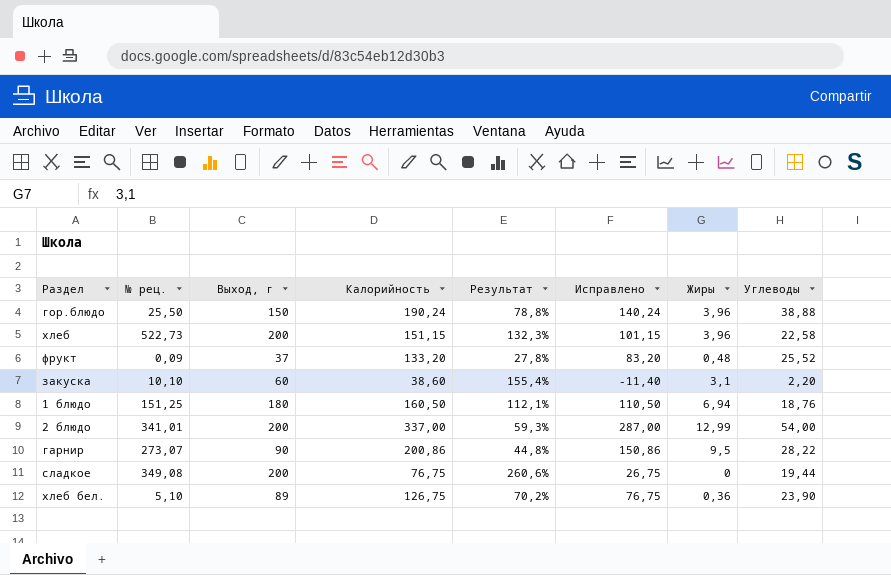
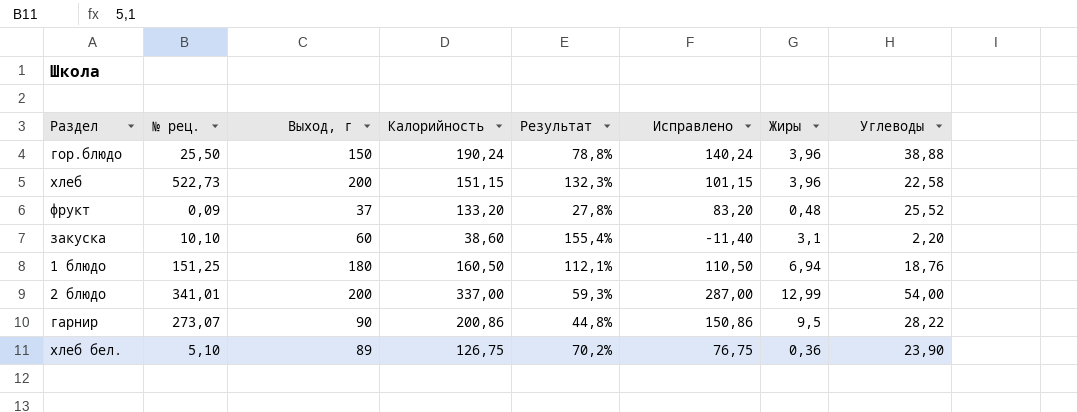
row сладкое: 349,08 | 200 | 76,75 | 260,6% | 26,75 | 0 | 19,44 -> none

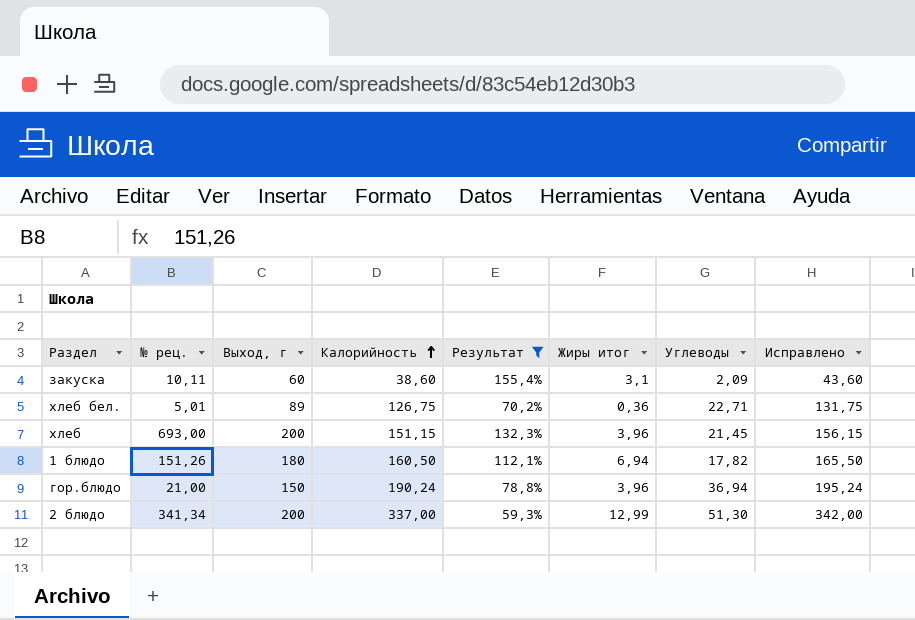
filter: none -> Результат >= 59,3%
row order: none -> Калорийность ascending
column name: Жиры -> Жиры итог
column Исправлено | formula: [Калорийность] - 50 -> [Калорийность] + 5
column Исправлено | position: 6 -> 8
закуска | № рец.: 10,10 -> 10,11
закуска | Углеводы: 2,20 -> 2,09
хлеб бел. | № рец.: 5,10 -> 5,01
хлеб бел. | Углеводы: 23,90 -> 22,71
хлеб | № рец.: 522,73 -> 693,00
хлеб | Углеводы: 22,58 -> 21,45
1 блюдо | № рец.: 151,25 -> 151,26
1 блюдо | Углеводы: 18,76 -> 17,82
гор.блюдо | № рец.: 25,50 -> 21,00
гор.блюдо | Углеводы: 38,88 -> 36,94
2 блюдо | № рец.: 341,01 -> 341,34
2 блюдо | Углеводы: 54,00 -> 51,30

